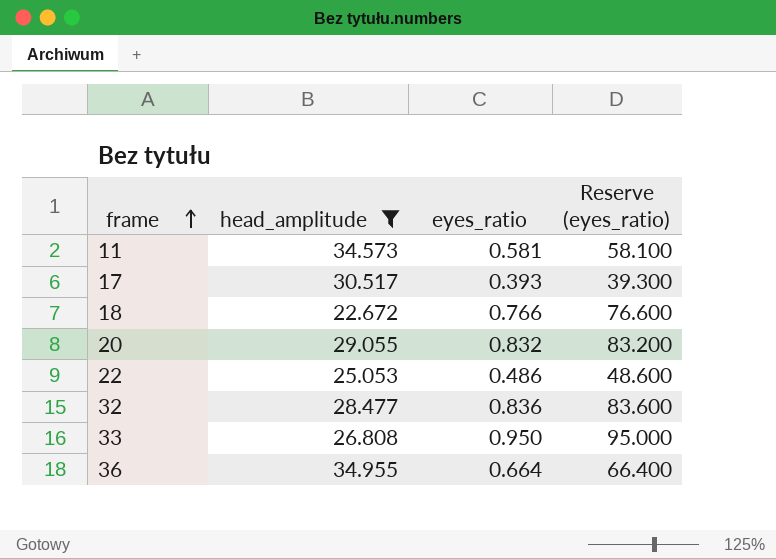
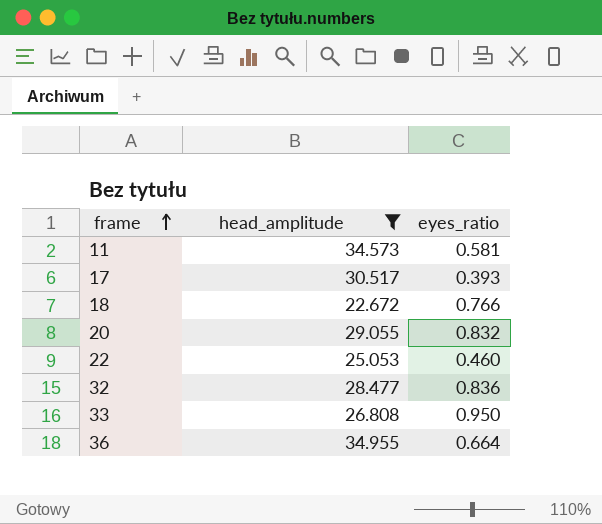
column Reserve (eyes_ratio) | formula: [eyes_ratio] * 100 -> none
22 | eyes_ratio: 0.486 -> 0.460

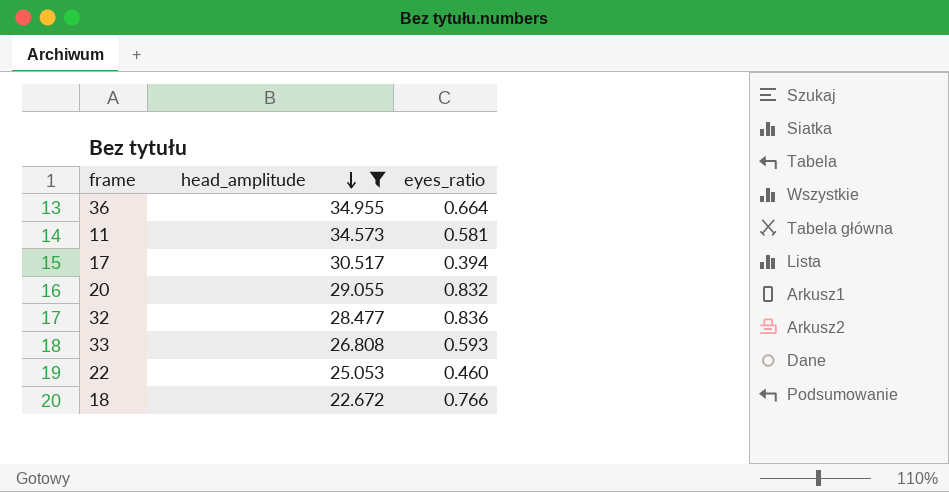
row order: frame ascending -> head_amplitude descending
17 | eyes_ratio: 0.393 -> 0.394
33 | eyes_ratio: 0.950 -> 0.593

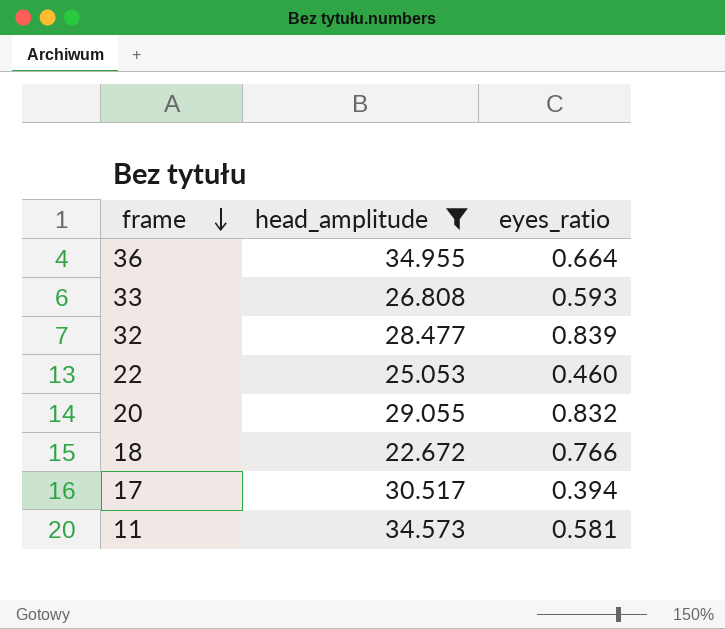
row order: head_amplitude descending -> frame descending
32 | eyes_ratio: 0.836 -> 0.839

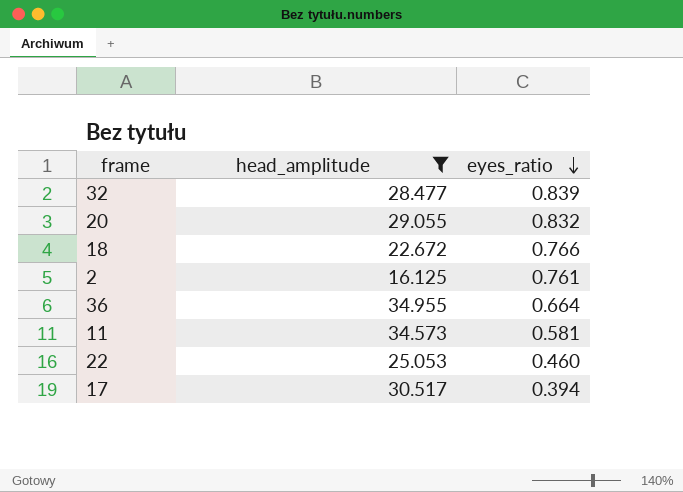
row order: frame descending -> eyes_ratio descending
row 33: 26.808 | 0.593 -> none
row 2: none -> 16.125 | 0.761

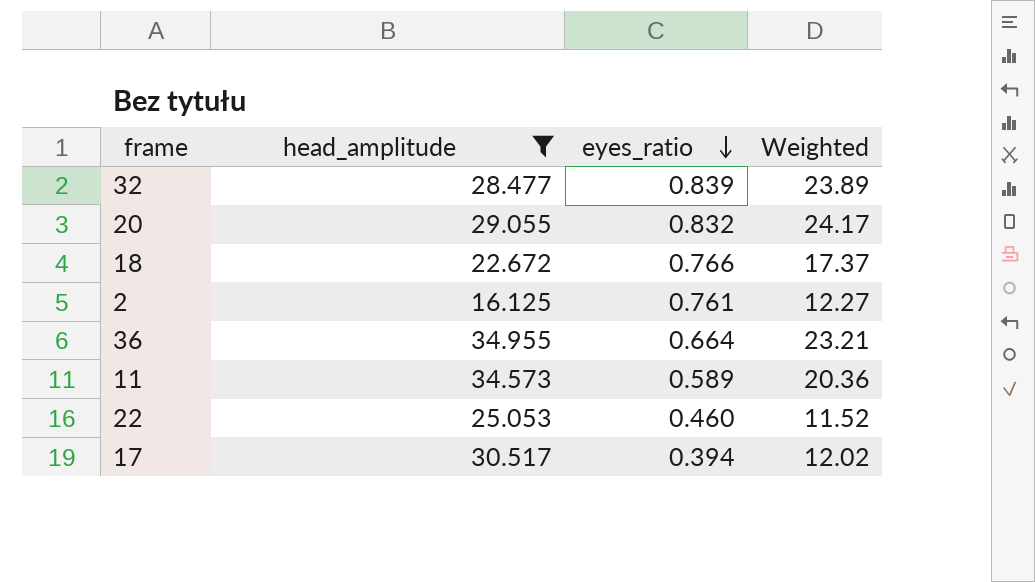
column Weighted | formula: none -> [head_amplitude] * [eyes_ratio]
11 | eyes_ratio: 0.581 -> 0.589

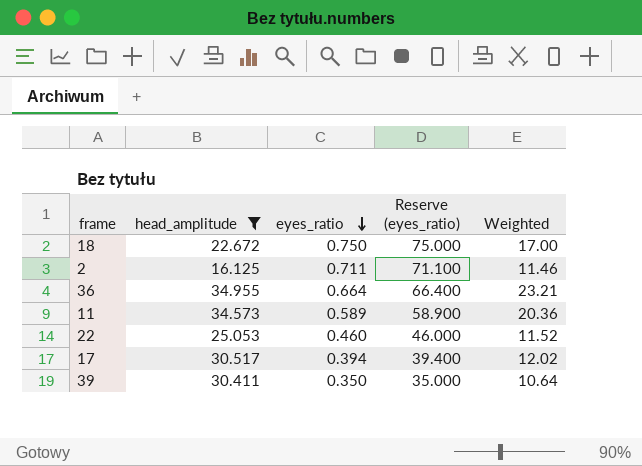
column Reserve (eyes_ratio) | formula: none -> [eyes_ratio] * 100
row 32: 28.477 | 0.839 | 23.89 -> none
row 20: 29.055 | 0.832 | 24.17 -> none
18 | eyes_ratio: 0.766 -> 0.750
18 | Weighted: 17.37 -> 17.00
2 | eyes_ratio: 0.761 -> 0.711
2 | Weighted: 12.27 -> 11.46
row 39: none -> 30.411 | 0.350 | 35.000 | 10.64

